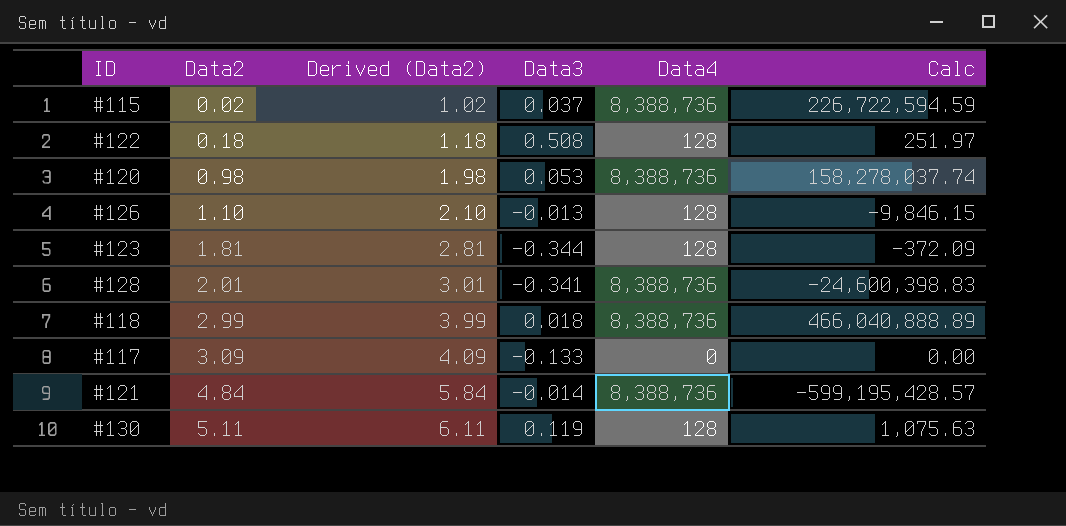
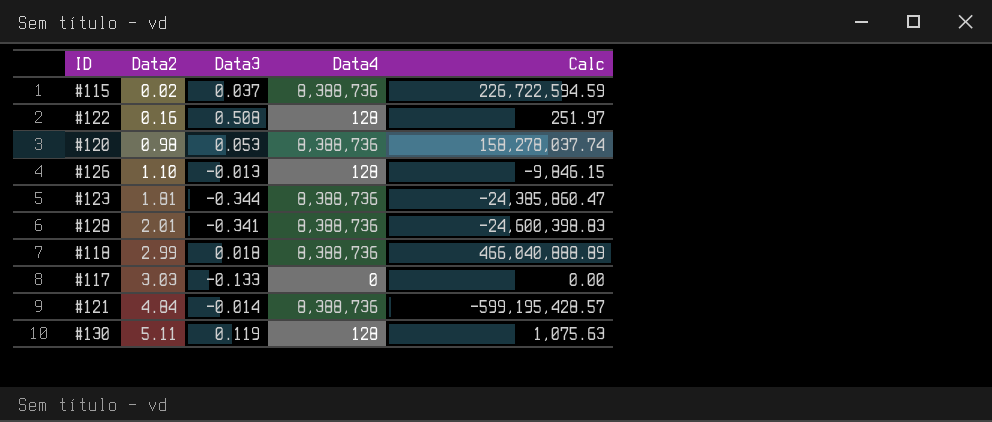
column Derived (Data2) | formula: [Data2] + 1 -> none
#122 | Data2: 0.18 -> 0.16
#123 | Data4: 128 -> 8,388,736
#123 | Calc: -372.09 -> -24,385,860.47
#117 | Data2: 3.09 -> 3.03

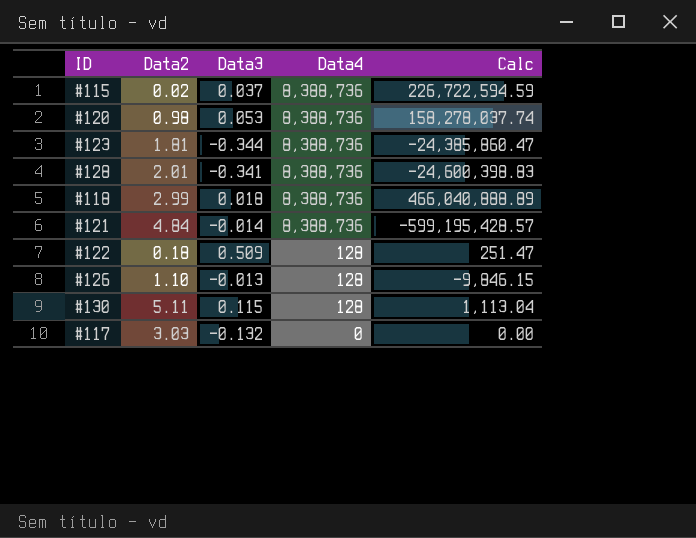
row order: Data2 ascending -> Data4 descending
#122 | Data2: 0.16 -> 0.18
#122 | Data3: 0.508 -> 0.509
#122 | Calc: 251.97 -> 251.47
#130 | Data3: 0.119 -> 0.115
#130 | Calc: 1,075.63 -> 1,113.04
#117 | Data3: -0.133 -> -0.132

